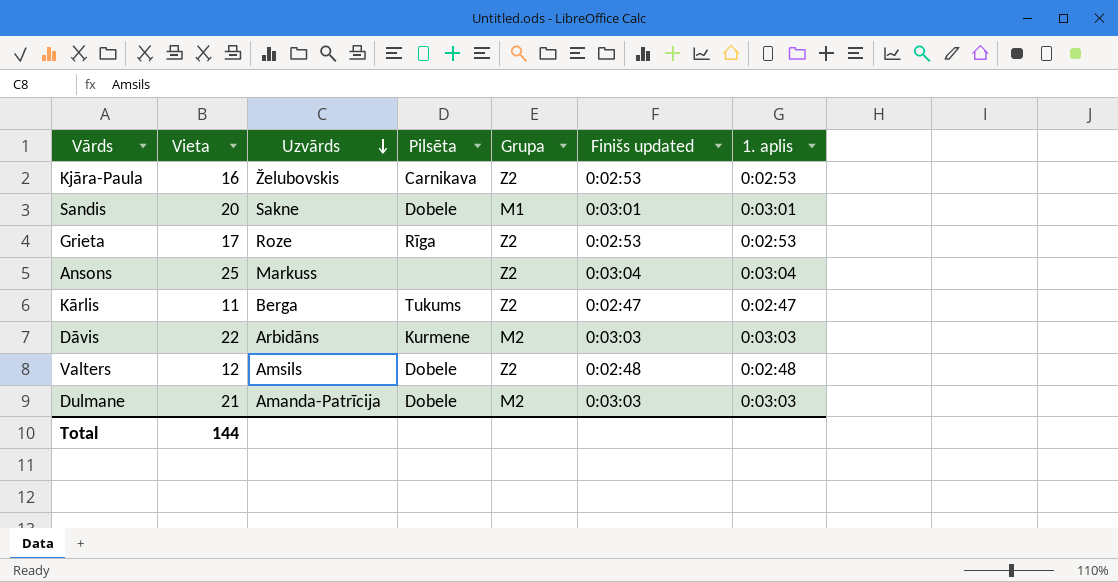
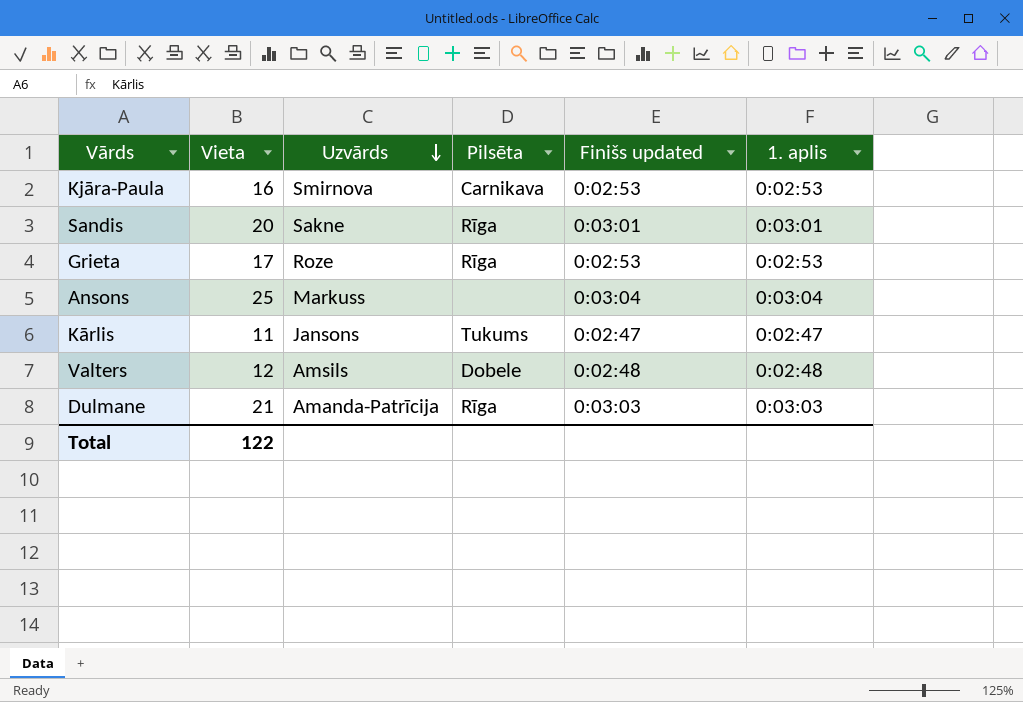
column Grupa | position: 5 -> none
row Dāvis: 22 | Arbidāns | Kurmene | M2 | 0:03:03 | 0:03:03 -> none
Kjāra-Paula | Uzvārds: Želubovskis -> Smirnova
Sandis | Pilsēta: Dobele -> Rīga
Kārlis | Uzvārds: Berga -> Jansons
Dulmane | Pilsēta: Dobele -> Rīga
Total | Vieta: 144 -> 122

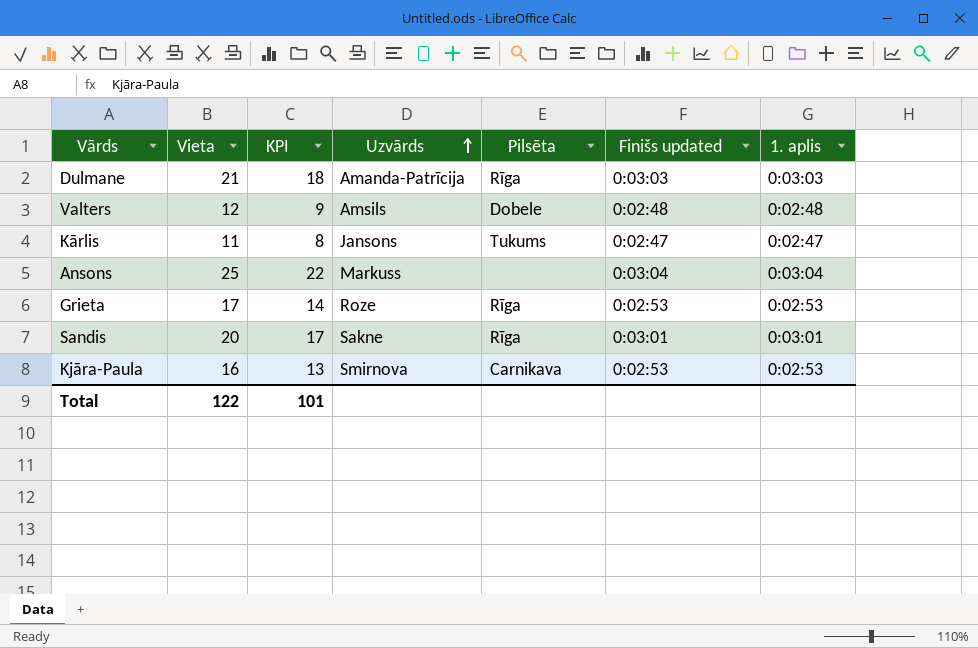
row order: Uzvārds descending -> Uzvārds ascending
column KPI | formula: none -> [Vieta] - 3

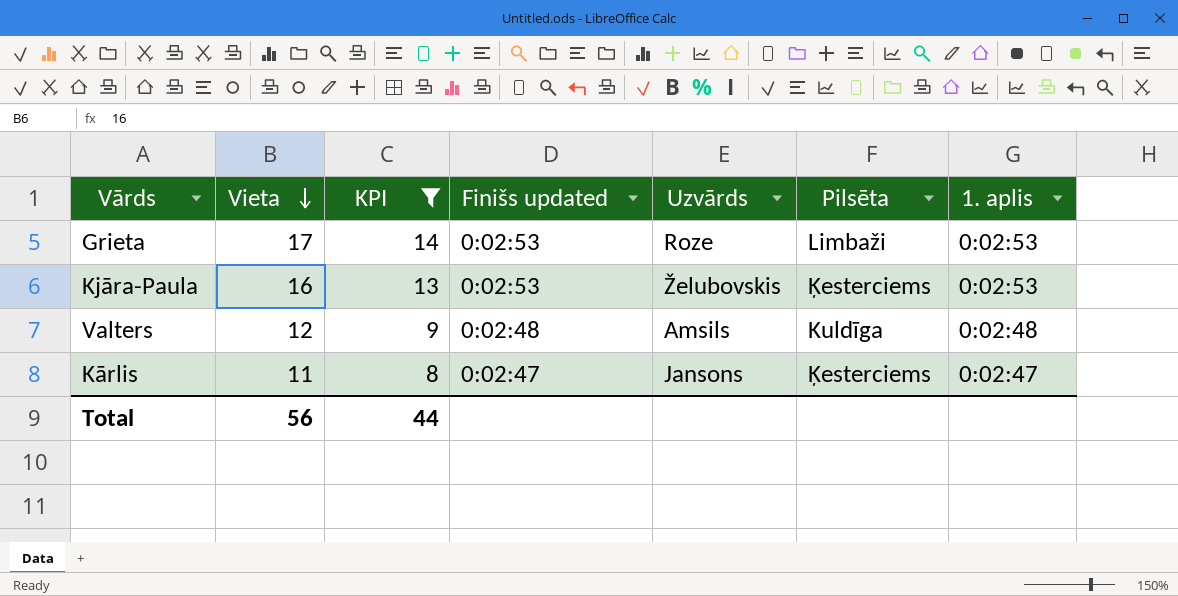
filter: none -> KPI <= 14
row order: Uzvārds ascending -> Vieta descending
column Finišs updated | position: 6 -> 4
Grieta | Pilsēta: Rīga -> Limbaži
Kjāra-Paula | Uzvārds: Smirnova -> Želubovskis
Kjāra-Paula | Pilsēta: Carnikava -> Ķesterciems
Valters | Pilsēta: Dobele -> Kuldīga
Kārlis | Pilsēta: Tukums -> Ķesterciems
Total | Vieta: 122 -> 56
Total | KPI: 101 -> 44

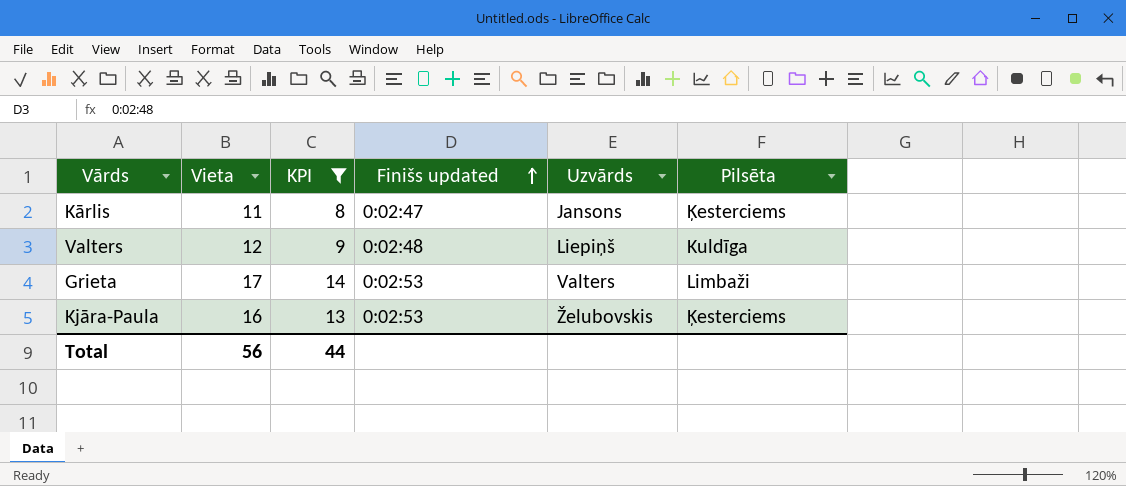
row order: Vieta descending -> Finišs updated ascending
column 1. aplis | position: 7 -> none
Valters | Uzvārds: Amsils -> Liepiņš
Grieta | Uzvārds: Roze -> Valters

